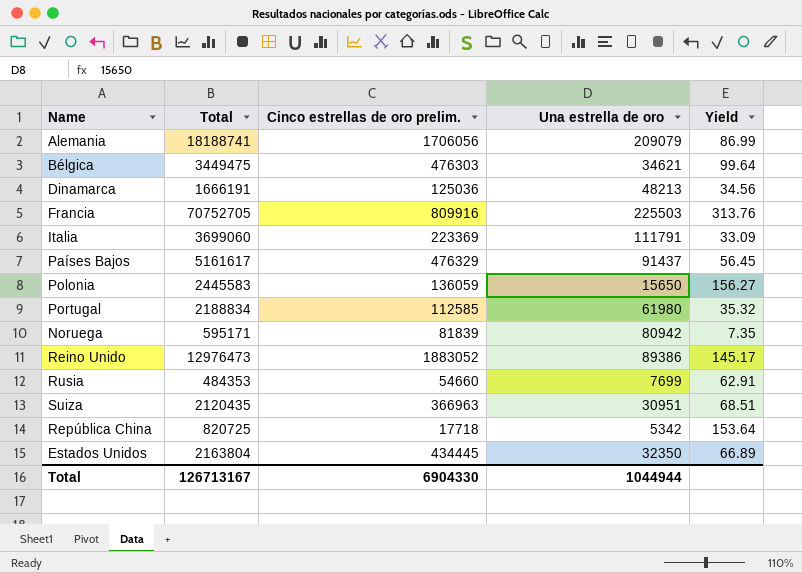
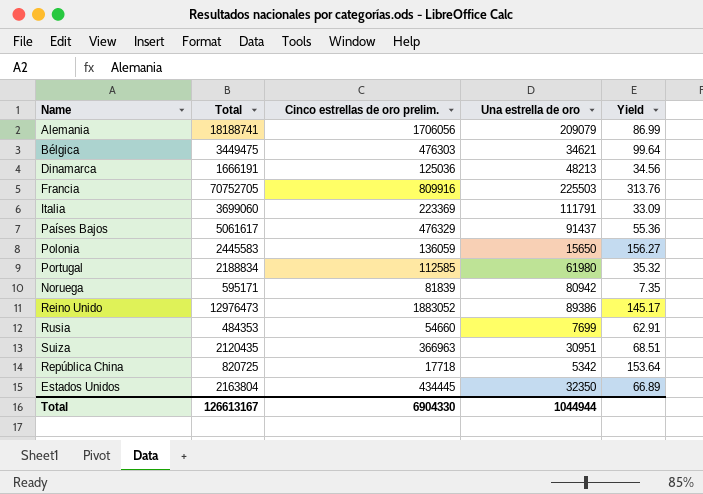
Países Bajos | Total: 5161617 -> 5061617
Países Bajos | Yield: 56.45 -> 55.36
Total | Total: 126713167 -> 126613167

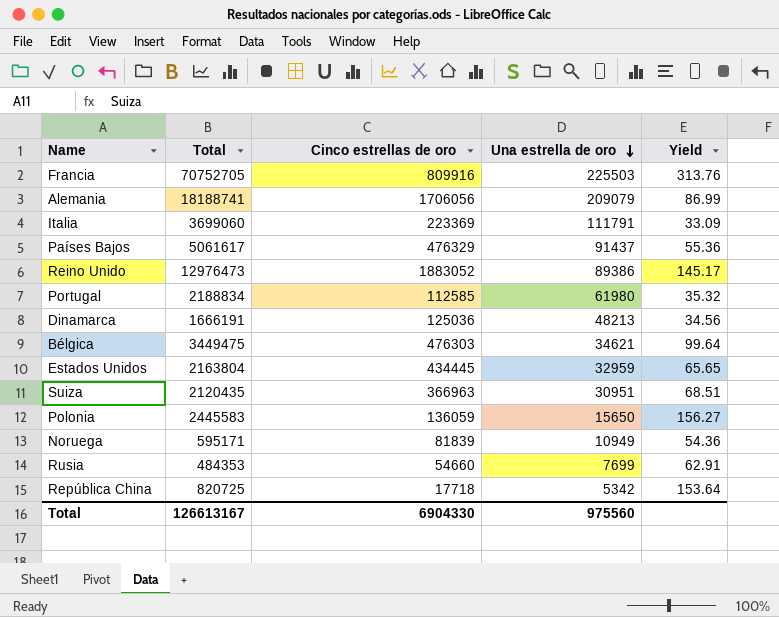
row order: none -> Una estrella de oro descending
column name: Cinco estrellas de oro prelim. -> Cinco estrellas de oro
Estados Unidos | Una estrella de oro: 32350 -> 32959
Estados Unidos | Yield: 66.89 -> 65.65
Noruega | Una estrella de oro: 80942 -> 10949
Noruega | Yield: 7.35 -> 54.36
Total | Una estrella de oro: 1044944 -> 975560

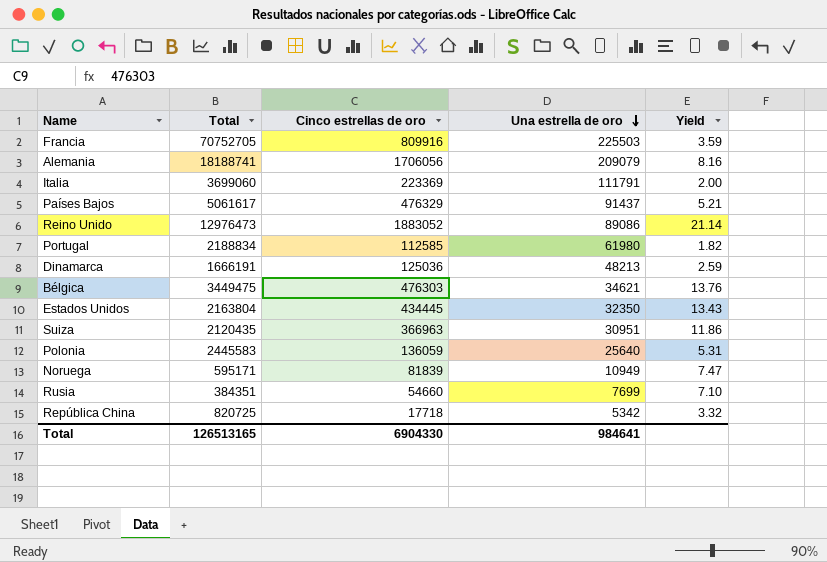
column Yield | formula: [Total] / [Una estrella de oro] -> [Cinco estrellas de oro] / [Una estrella de oro]
Reino Unido | Una estrella de oro: 89386 -> 89086
Estados Unidos | Una estrella de oro: 32959 -> 32350
Polonia | Una estrella de oro: 15650 -> 25640
Rusia | Total: 484353 -> 384351
Total | Total: 126613167 -> 126513165
Total | Una estrella de oro: 975560 -> 984641

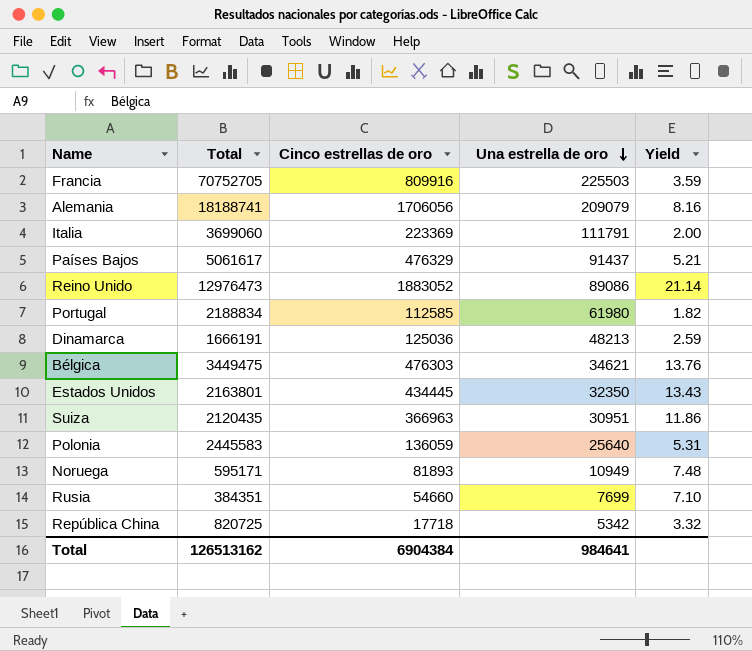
Estados Unidos | Total: 2163804 -> 2163801
Noruega | Cinco estrellas de oro: 81839 -> 81893
Noruega | Yield: 7.47 -> 7.48
Total | Total: 126513165 -> 126513162
Total | Cinco estrellas de oro: 6904330 -> 6904384

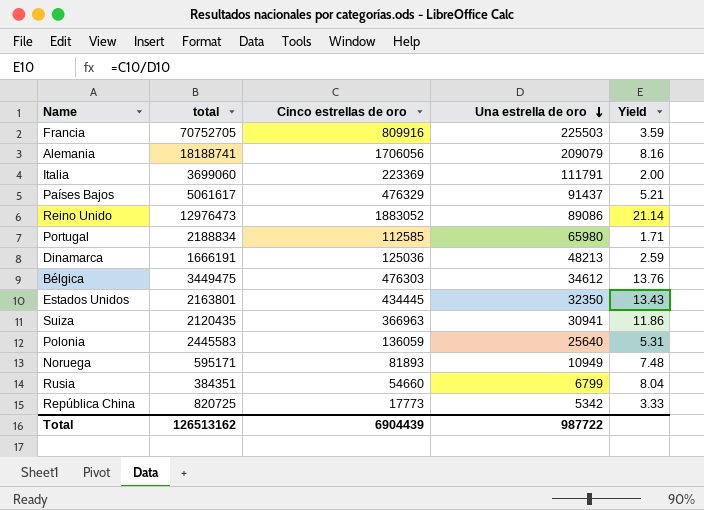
column name: Total -> total
Portugal | Una estrella de oro: 61980 -> 65980
Portugal | Yield: 1.82 -> 1.71
Bélgica | Una estrella de oro: 34621 -> 34612
Suiza | Una estrella de oro: 30951 -> 30941
Rusia | Una estrella de oro: 7699 -> 6799
Rusia | Yield: 7.10 -> 8.04
República China | Cinco estrellas de oro: 17718 -> 17773
República China | Yield: 3.32 -> 3.33
Total | Cinco estrellas de oro: 6904384 -> 6904439
Total | Una estrella de oro: 984641 -> 987722

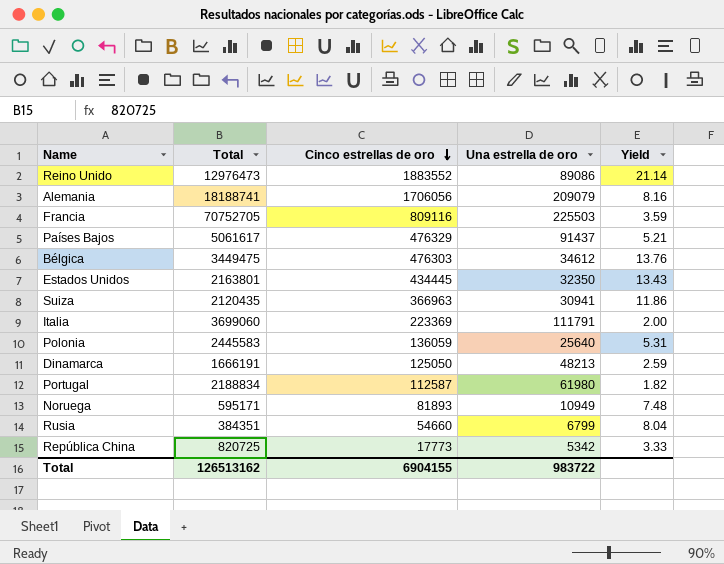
row order: Una estrella de oro descending -> Cinco estrellas de oro descending
column name: total -> Total
Reino Unido | Cinco estrellas de oro: 1883052 -> 1883552
Francia | Cinco estrellas de oro: 809916 -> 809116
Dinamarca | Cinco estrellas de oro: 125036 -> 125050
Portugal | Cinco estrellas de oro: 112585 -> 112587
Portugal | Una estrella de oro: 65980 -> 61980
Portugal | Yield: 1.71 -> 1.82
Total | Cinco estrellas de oro: 6904439 -> 6904155
Total | Una estrella de oro: 987722 -> 983722

